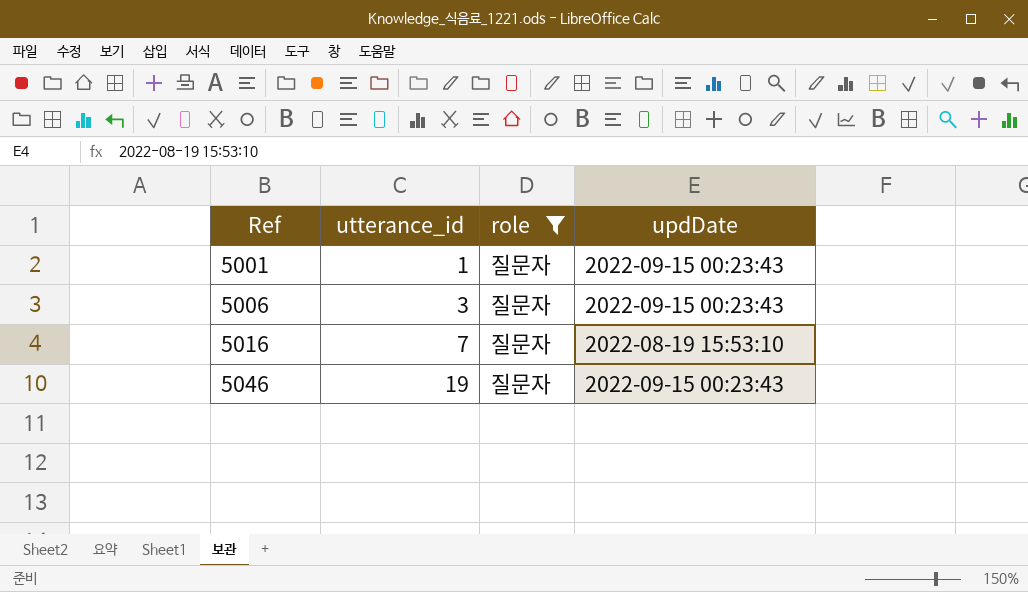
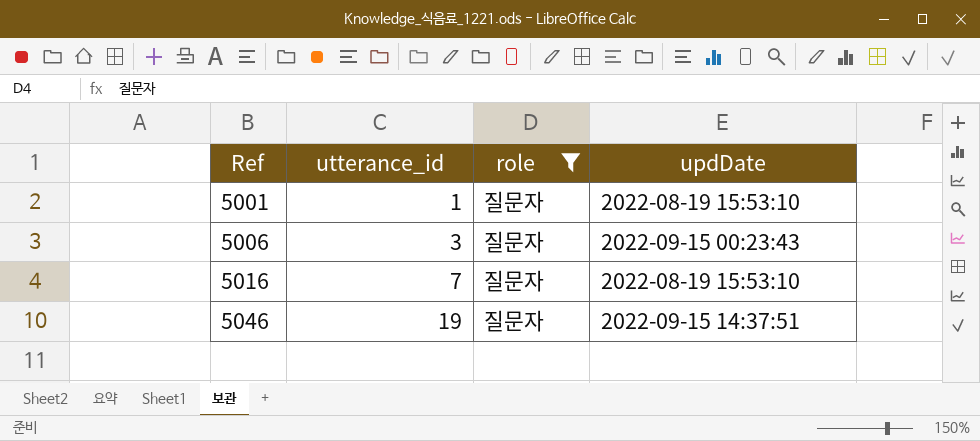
5001 | updDate: 2022-09-15 00:23:43 -> 2022-08-19 15:53:10
5046 | updDate: 2022-09-15 00:23:43 -> 2022-09-15 14:37:51

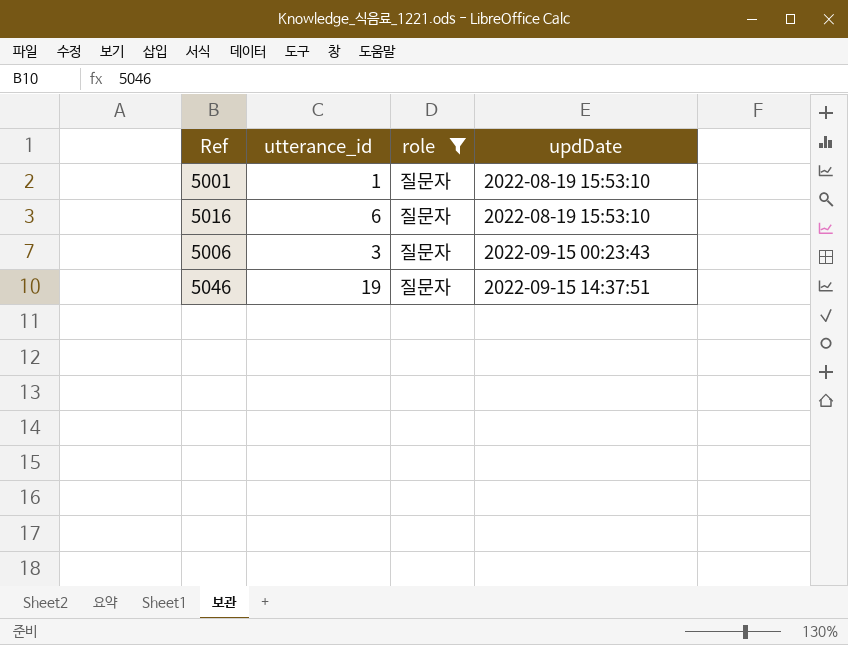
row order: Ref ascending -> updDate ascending
5016 | utterance_id: 7 -> 6

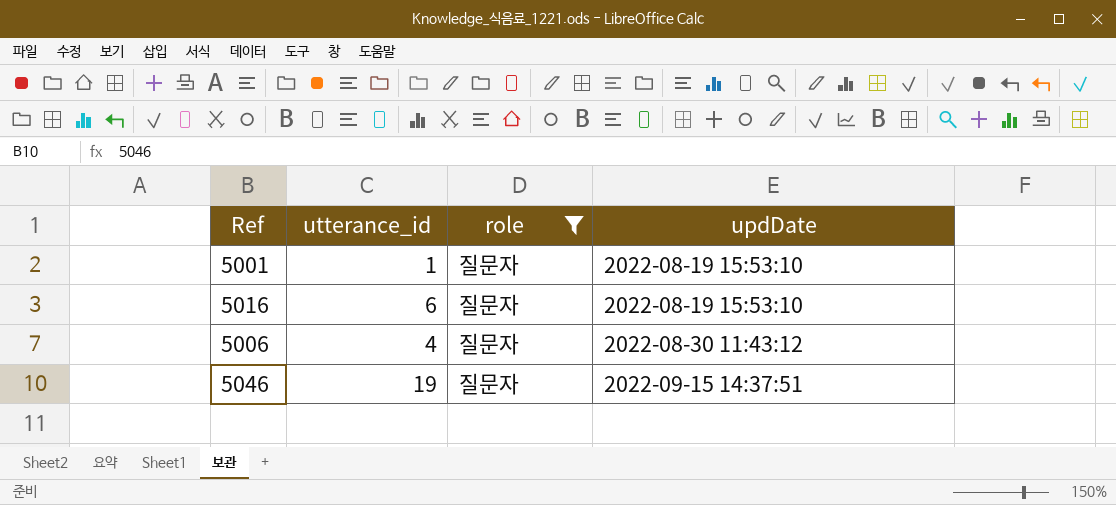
5006 | utterance_id: 3 -> 4
5006 | updDate: 2022-09-15 00:23:43 -> 2022-08-30 11:43:12

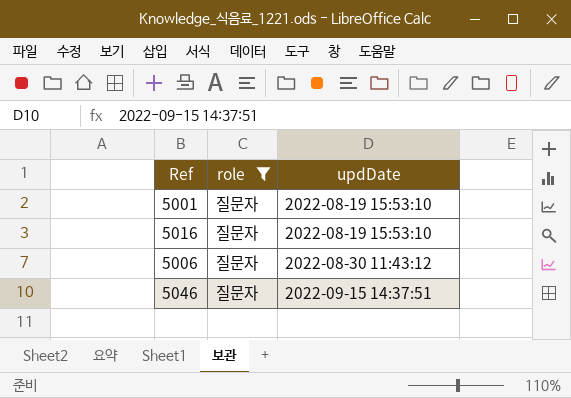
column utterance_id | position: 2 -> none

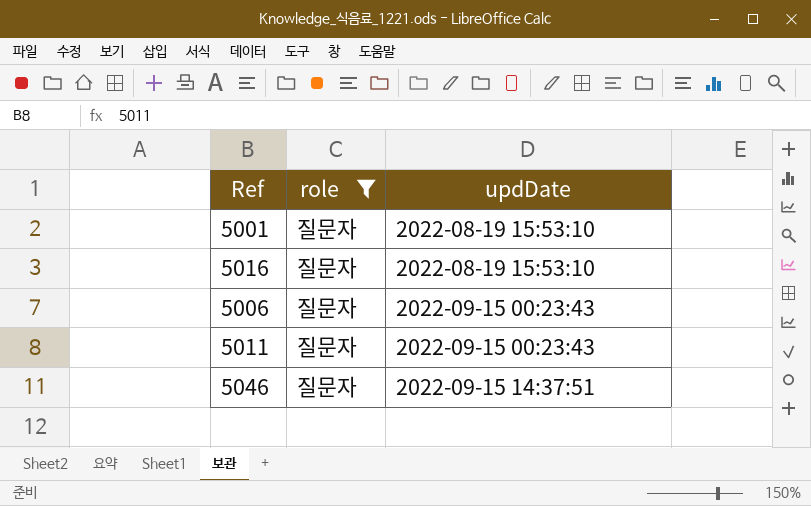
5006 | updDate: 2022-08-30 11:43:12 -> 2022-09-15 00:23:43
row 5011: none -> 질문자 | 2022-09-15 00:23:43

